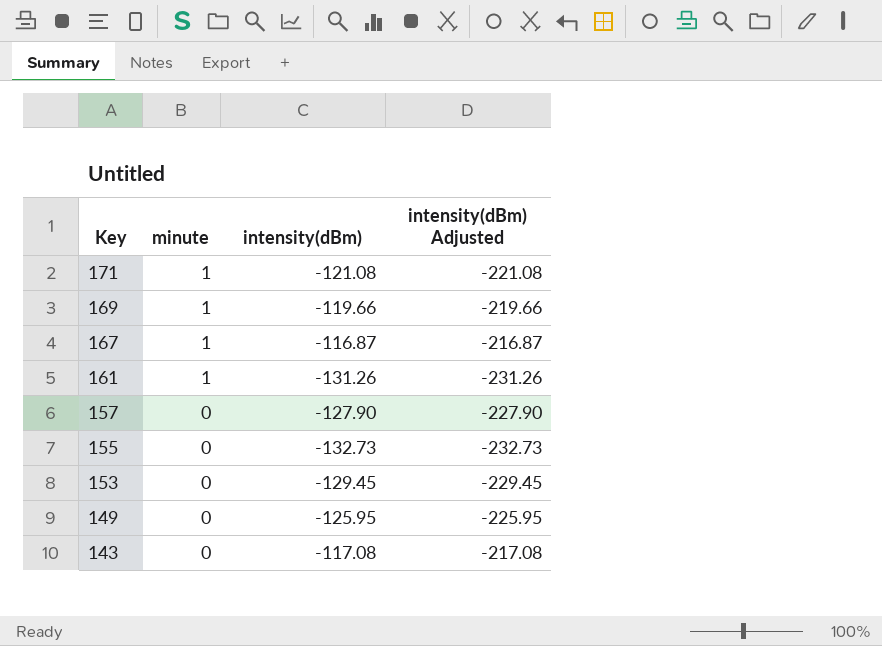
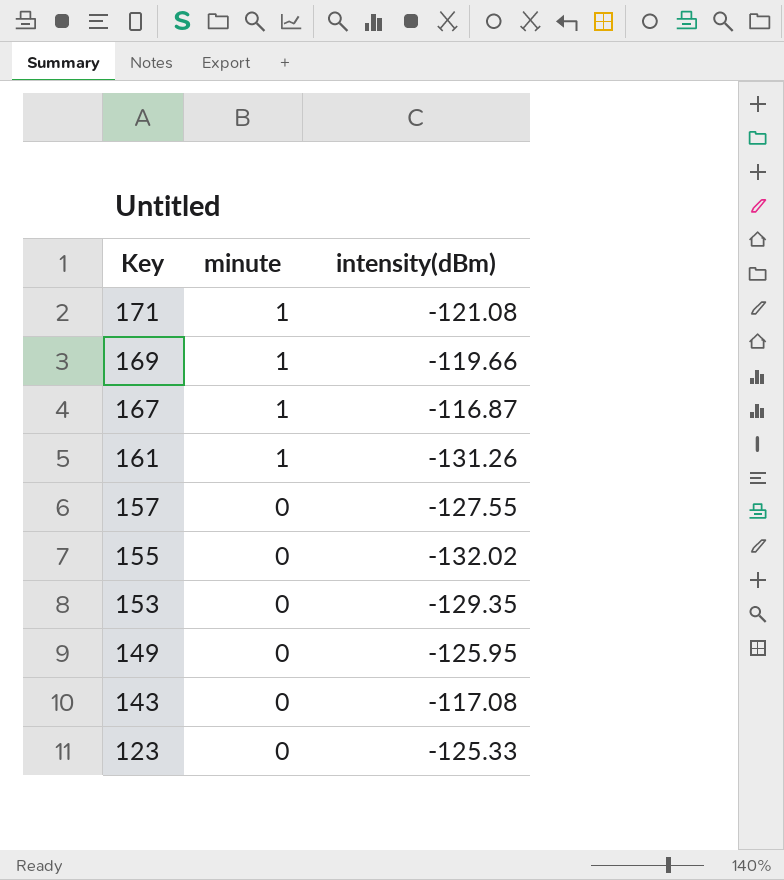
column intensity(dBm) Adjusted | formula: [intensity(dBm)] - 100 -> none
157 | intensity(dBm): -127.90 -> -127.55
155 | intensity(dBm): -132.73 -> -132.02
153 | intensity(dBm): -129.45 -> -129.35
row 123: none -> 0 | -125.33

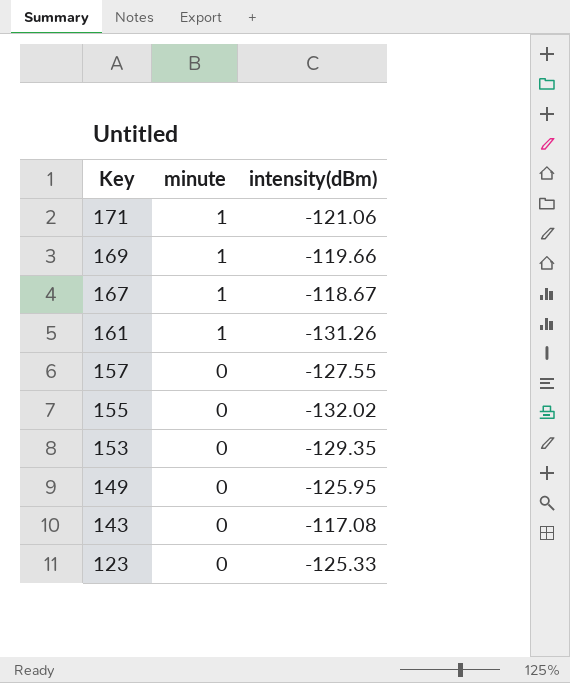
171 | intensity(dBm): -121.08 -> -121.06
167 | intensity(dBm): -116.87 -> -118.67

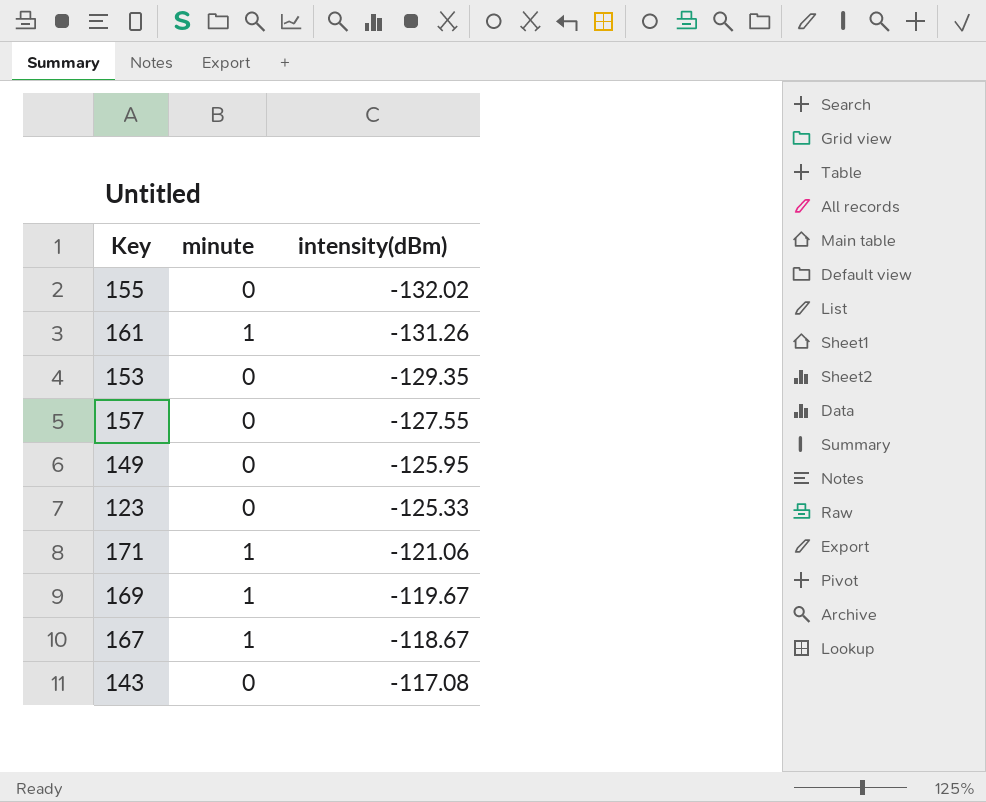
row order: Key descending -> intensity(dBm) ascending
169 | intensity(dBm): -119.66 -> -119.67

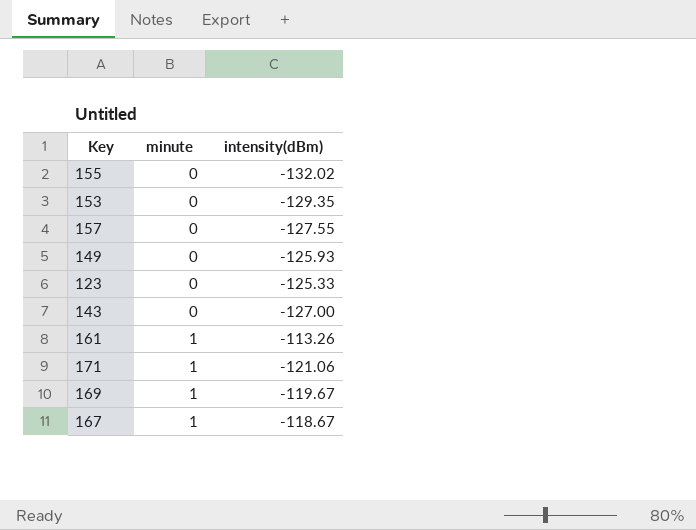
row order: intensity(dBm) ascending -> minute ascending
149 | intensity(dBm): -125.95 -> -125.93
143 | intensity(dBm): -117.08 -> -127.00
161 | intensity(dBm): -131.26 -> -113.26

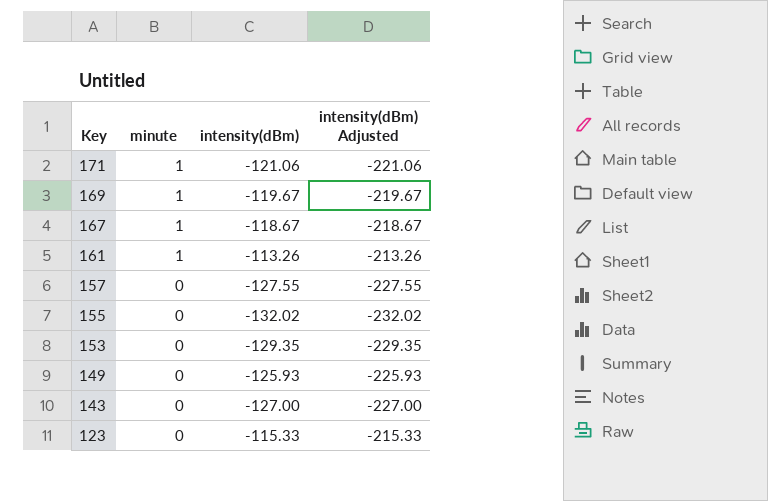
row order: minute ascending -> Key descending
column intensity(dBm) Adjusted | formula: none -> [intensity(dBm)] - 100
123 | intensity(dBm): -125.33 -> -115.33

